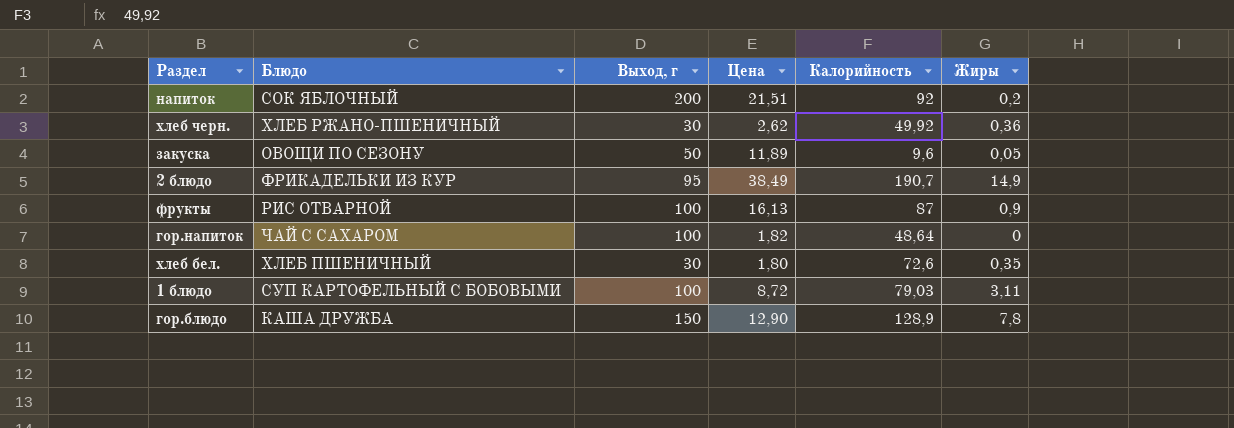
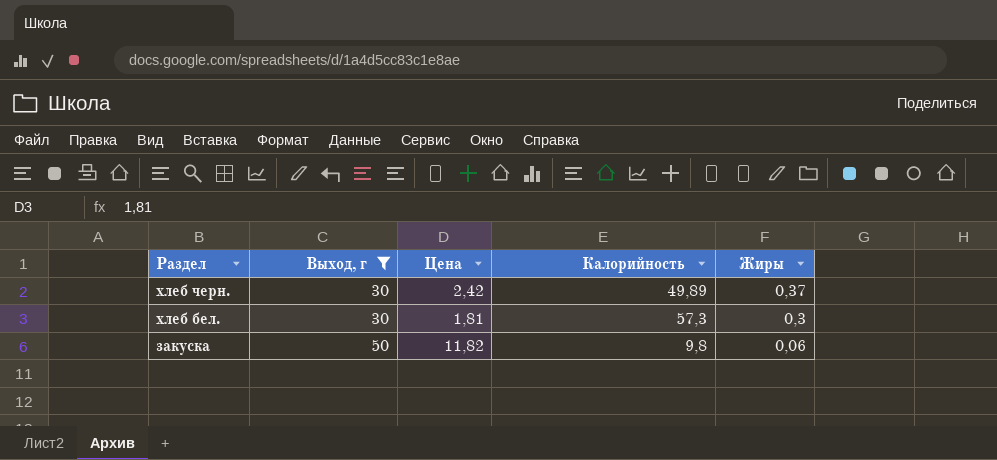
filter: none -> Выход, г <= 50
row order: none -> Раздел descending
column Блюдо | position: 2 -> none
хлеб черн. | Цена: 2,62 -> 2,42
хлеб черн. | Калорийность: 49,92 -> 49,89
хлеб черн. | Жиры: 0,36 -> 0,37
хлеб бел. | Цена: 1,80 -> 1,81
хлеб бел. | Калорийность: 72,6 -> 57,3
хлеб бел. | Жиры: 0,35 -> 0,3
закуска | Цена: 11,89 -> 11,82
закуска | Калорийность: 9,6 -> 9,8
закуска | Жиры: 0,05 -> 0,06

